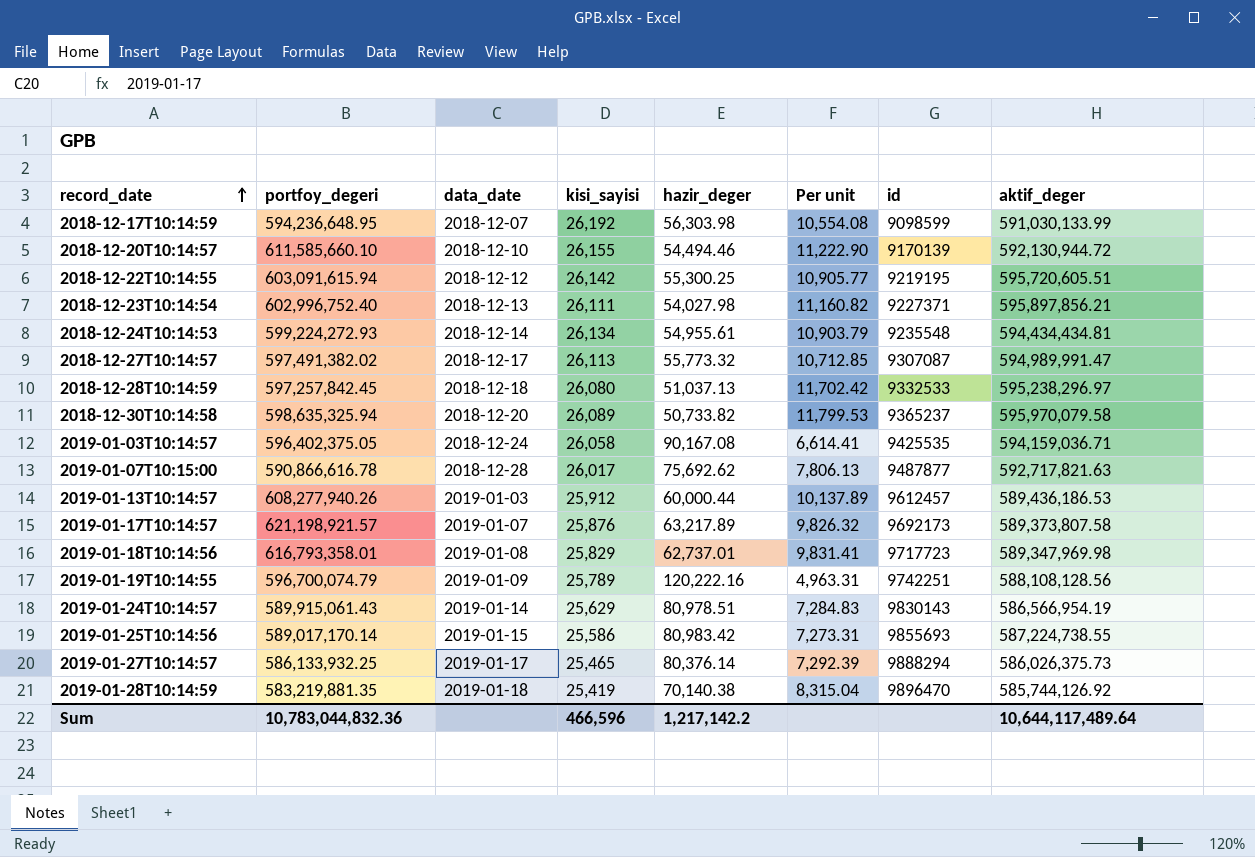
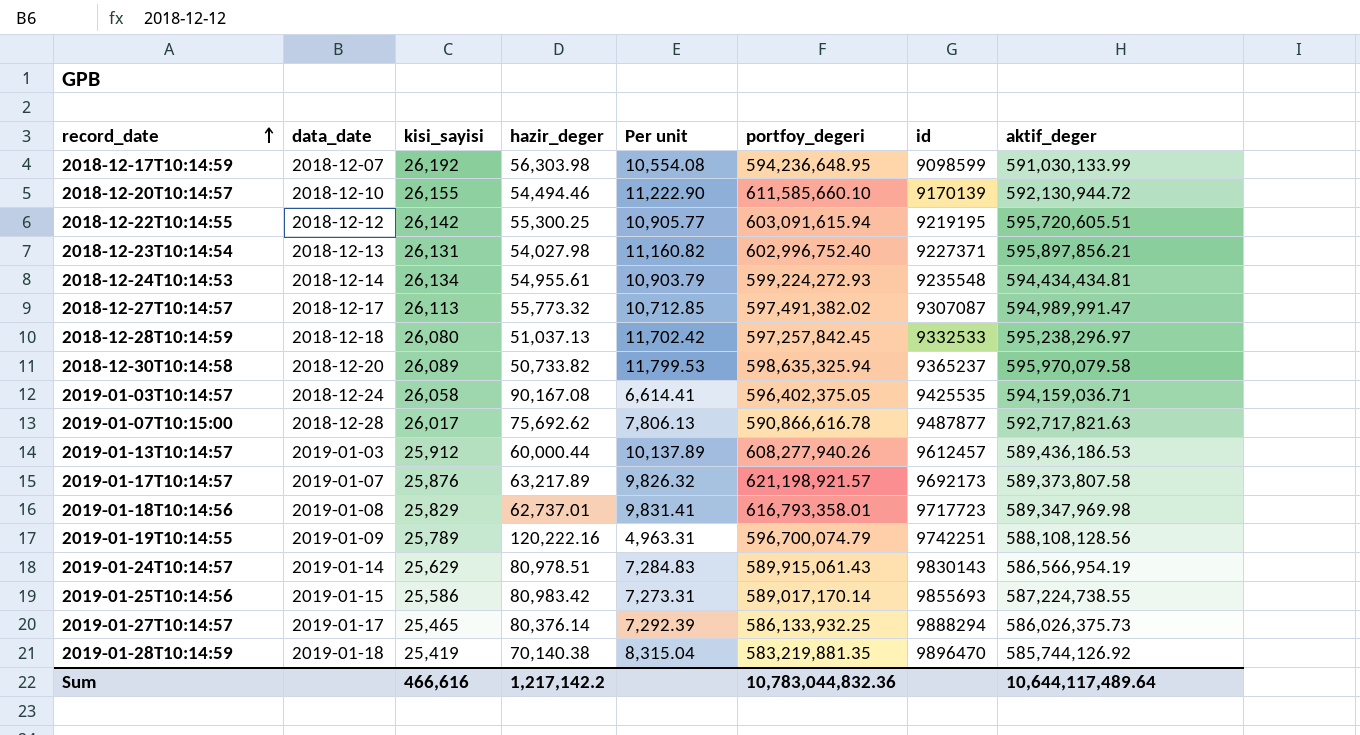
column portfoy_degeri | position: 2 -> 6
2018-12-23T10:14:54 | kisi_sayisi: 26,111 -> 26,131
Sum | kisi_sayisi: 466,596 -> 466,616

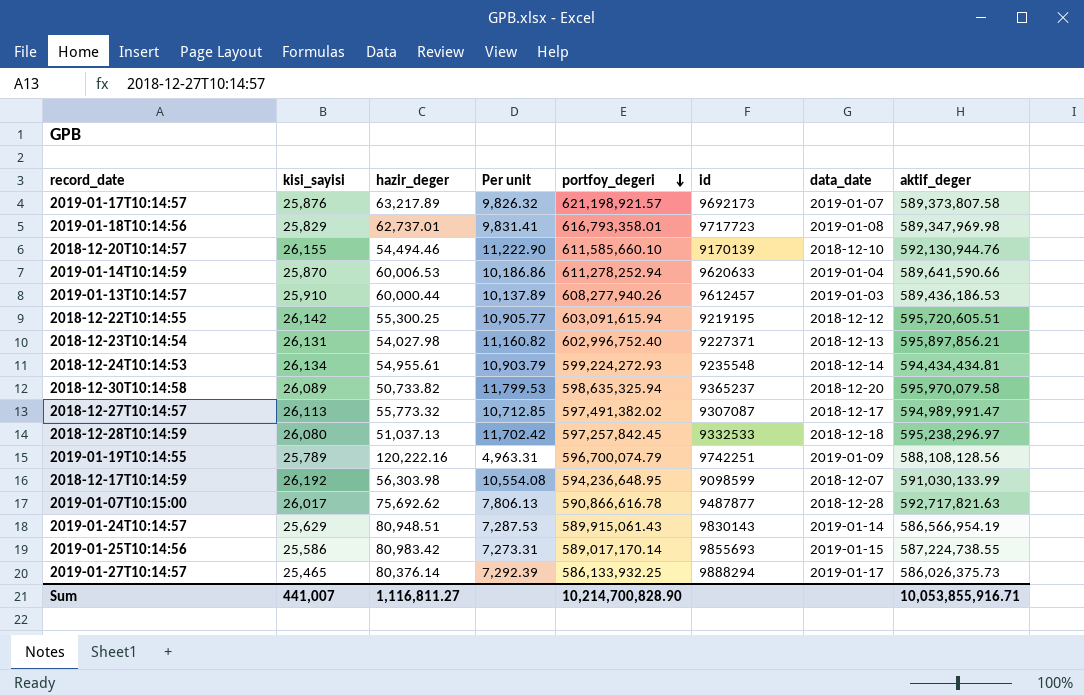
row order: record_date ascending -> portfoy_degeri descending
column data_date | position: 2 -> 7
row 2019-01-03T10:14:57: 2018-12-24 | 26,058 | 90,167.08 | 6,614.41 | 596,402,375.05 | 9425535 | 594,159,036.71 -> none
row 2019-01-28T10:14:59: 2019-01-18 | 25,419 | 70,140.38 | 8,315.04 | 583,219,881.35 | 9896470 | 585,744,126.92 -> none
2018-12-20T10:14:57 | aktif_deger: 592,130,944.72 -> 592,130,944.76
row 2019-01-14T10:14:59: none -> 25,870 | 60,006.53 | 10,186.86 | 611,278,252.94 | 9620633 | 2019-01-04 | 589,641,590.66
2019-01-13T10:14:57 | kisi_sayisi: 25,912 -> 25,910
2019-01-24T10:14:57 | hazir_deger: 80,978.51 -> 80,948.51
2019-01-24T10:14:57 | Per unit: 7,284.83 -> 7,287.53
Sum | kisi_sayisi: 466,616 -> 441,007
Sum | hazir_deger: 1,217,142.2 -> 1,116,811.27
Sum | portfoy_degeri: 10,783,044,832.36 -> 10,214,700,828.90
Sum | aktif_deger: 10,644,117,489.64 -> 10,053,855,916.71

